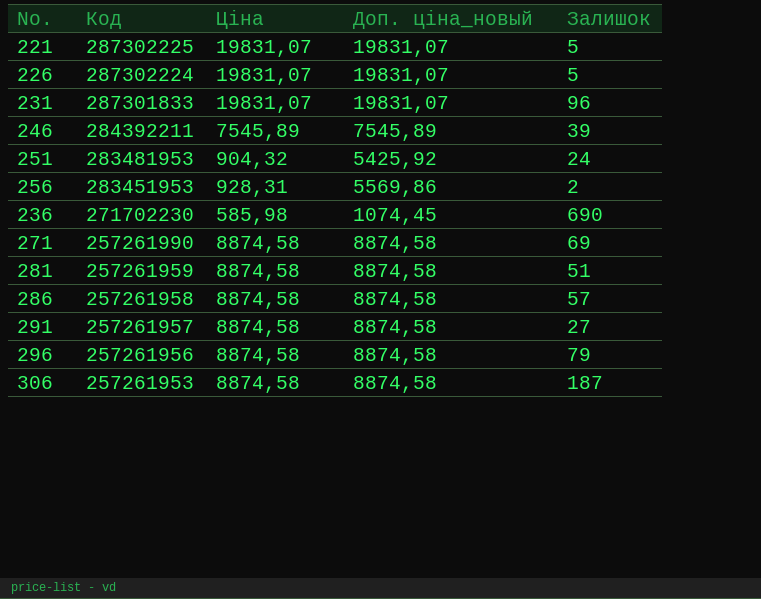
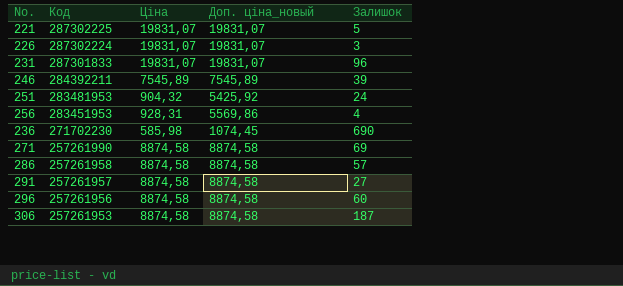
row 281: 257261959 | 8874,58 | 8874,58 | 51 -> none
226 | Залишок: 5 -> 3
256 | Залишок: 2 -> 4
296 | Залишок: 79 -> 60

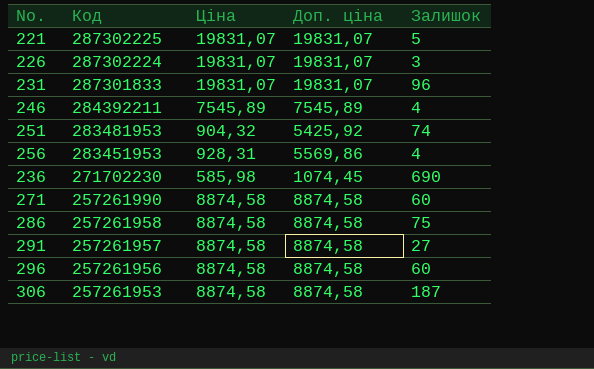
column name: Доп. ціна_новый -> Доп. ціна
246 | Залишок: 39 -> 4
251 | Залишок: 24 -> 74
271 | Залишок: 69 -> 60
286 | Залишок: 57 -> 75

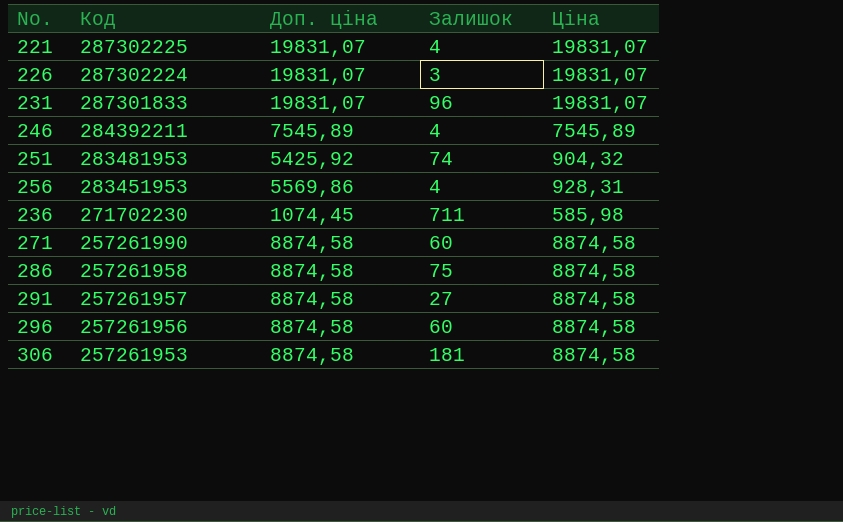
column Ціна | position: 3 -> 5
221 | Залишок: 5 -> 4
236 | Залишок: 690 -> 711
306 | Залишок: 187 -> 181

